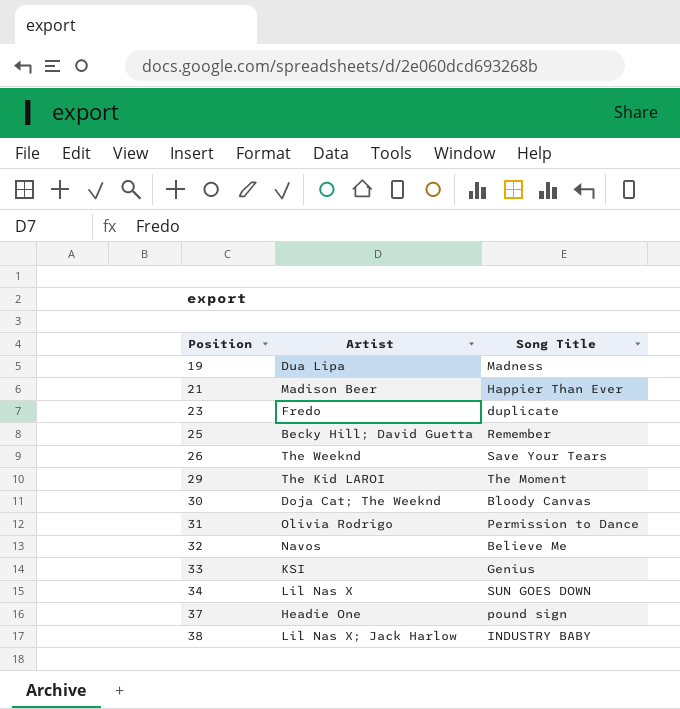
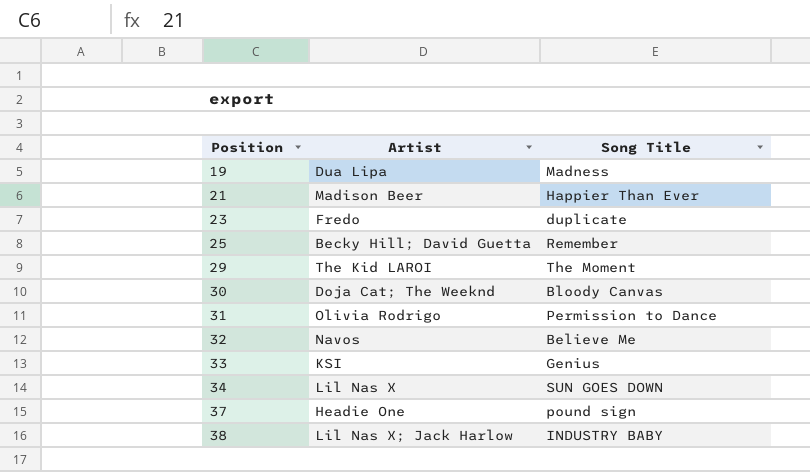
row 26: The Weeknd | Save Your Tears -> none

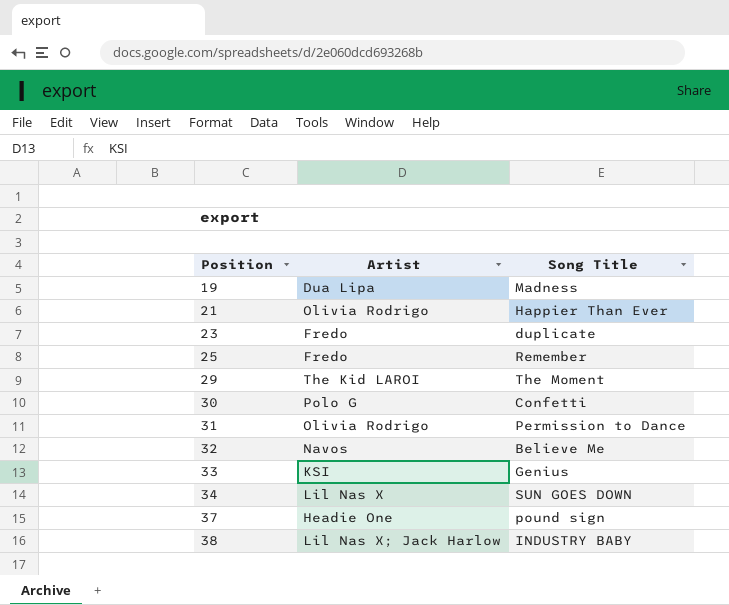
21 | Artist: Madison Beer -> Olivia Rodrigo
25 | Artist: Becky Hill; David Guetta -> Fredo
30 | Artist: Doja Cat; The Weeknd -> Polo G
30 | Song Title: Bloody Canvas -> Confetti

